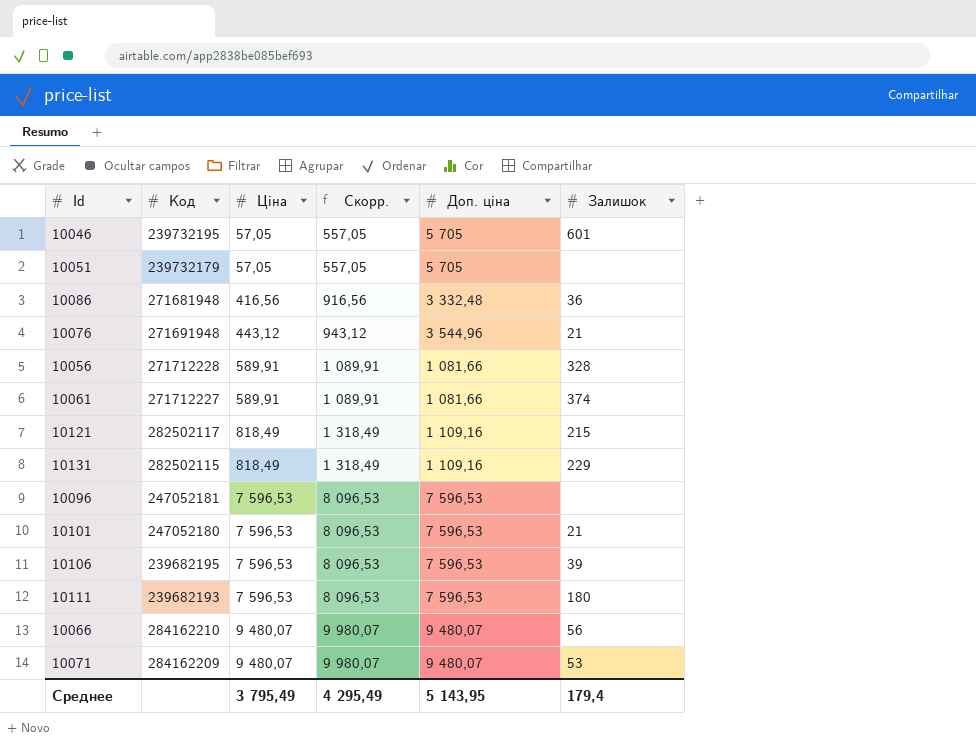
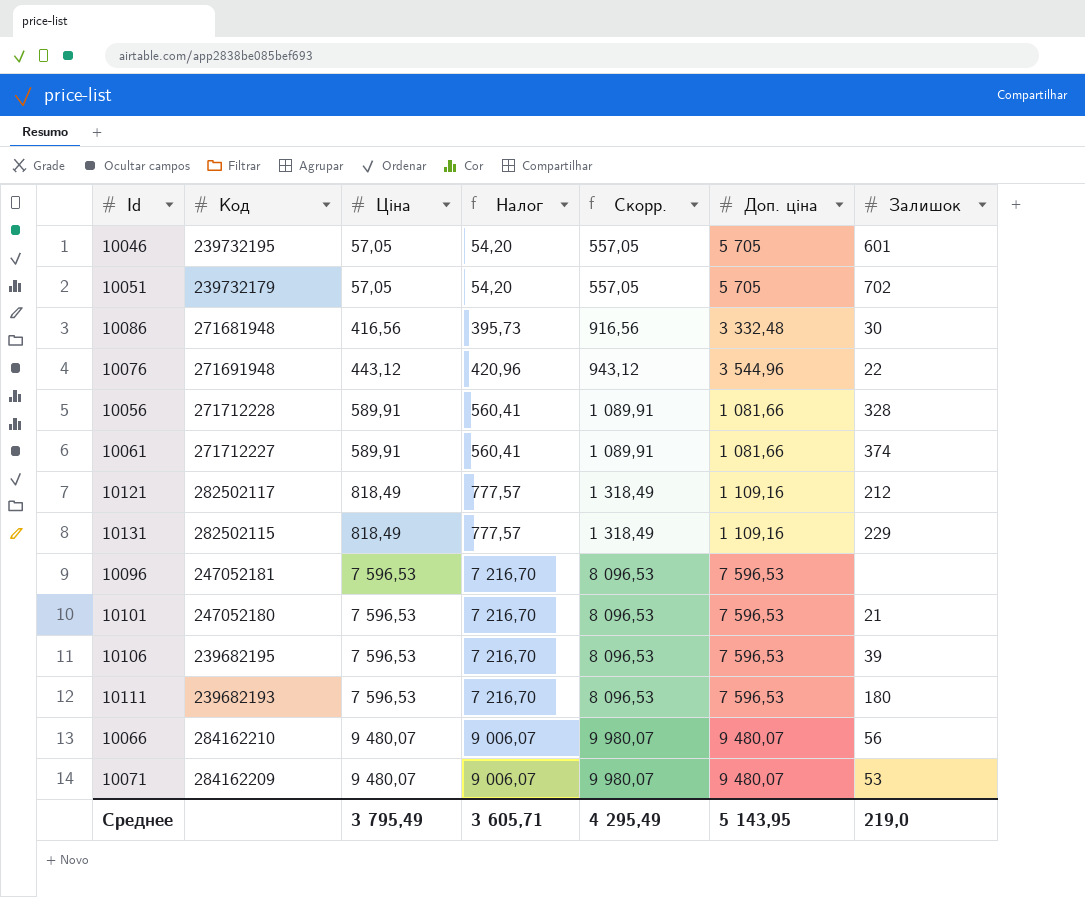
column Налог | formula: none -> [Ціна] * 0,95
10051 | Залишок: none -> 702
10086 | Залишок: 36 -> 30
10076 | Залишок: 21 -> 22
10121 | Залишок: 215 -> 212
Среднее | Залишок: 179,4 -> 219,0

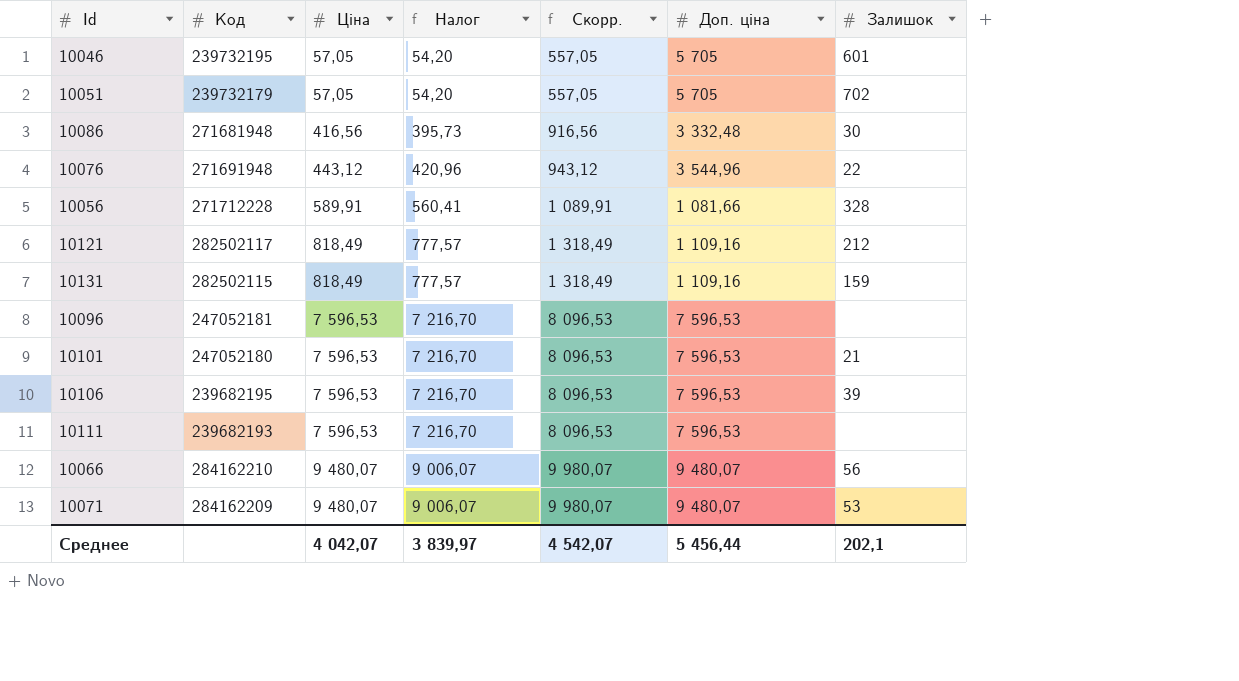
row 10061: 271712227 | 589,91 | 560,41 | 1 089,91 | 1 081,66 | 374 -> none
10131 | Залишок: 229 -> 159
10111 | Залишок: 180 -> none
Среднее | Ціна: 3 795,49 -> 4 042,07
Среднее | Налог: 3 605,71 -> 3 839,97
Среднее | Скорр.: 4 295,49 -> 4 542,07
Среднее | Доп. ціна: 5 143,95 -> 5 456,44
Среднее | Залишок: 219,0 -> 202,1

